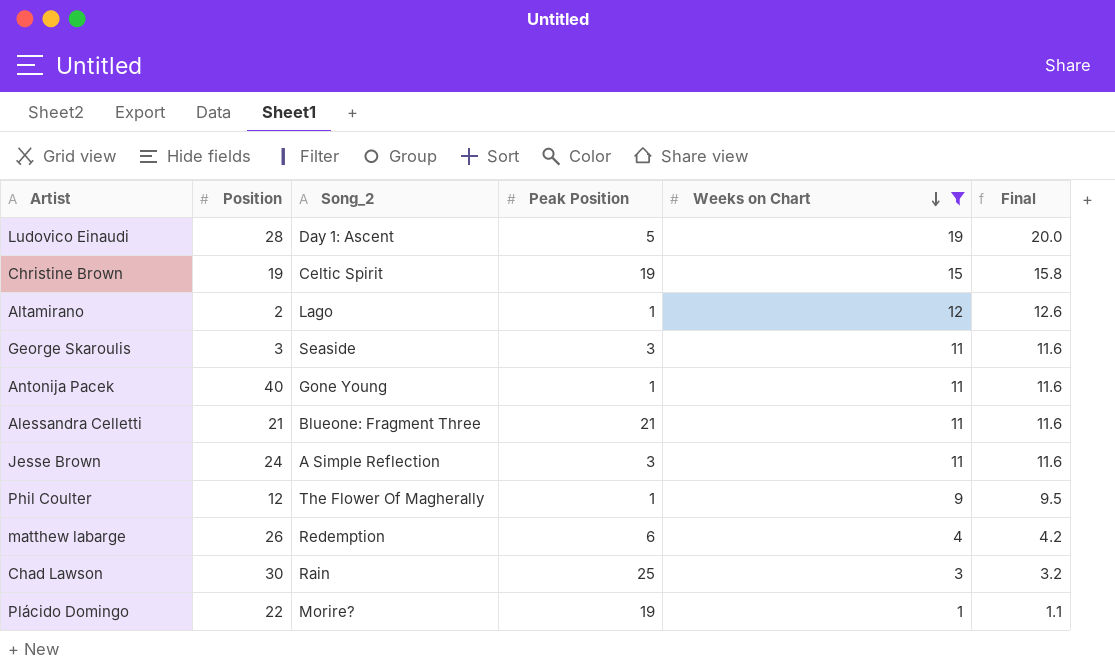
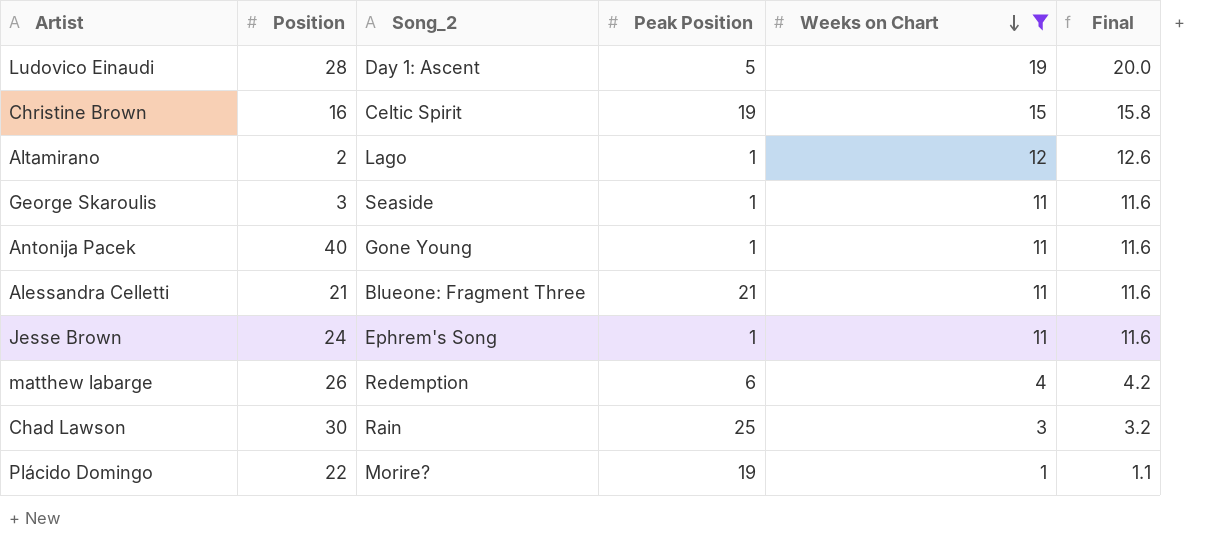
row Phil Coulter: 12 | The Flower Of Magherally | 1 | 9 | 9.5 -> none
Christine Brown | Position: 19 -> 16
George Skaroulis | Peak Position: 3 -> 1
Jesse Brown | Song_2: A Simple Reflection -> Ephrem's Song
Jesse Brown | Peak Position: 3 -> 1

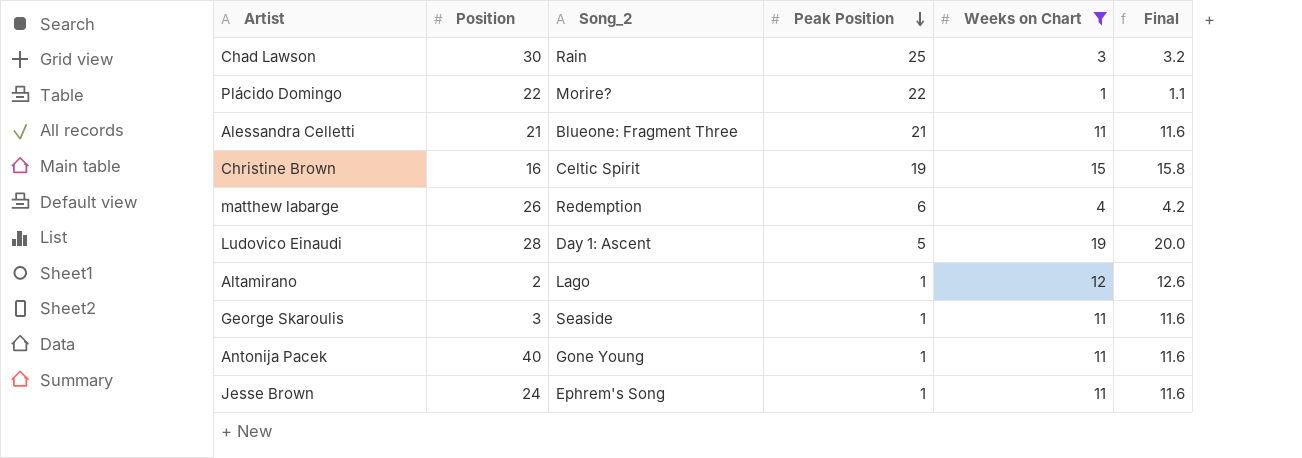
row order: Weeks on Chart descending -> Peak Position descending
Plácido Domingo | Peak Position: 19 -> 22

